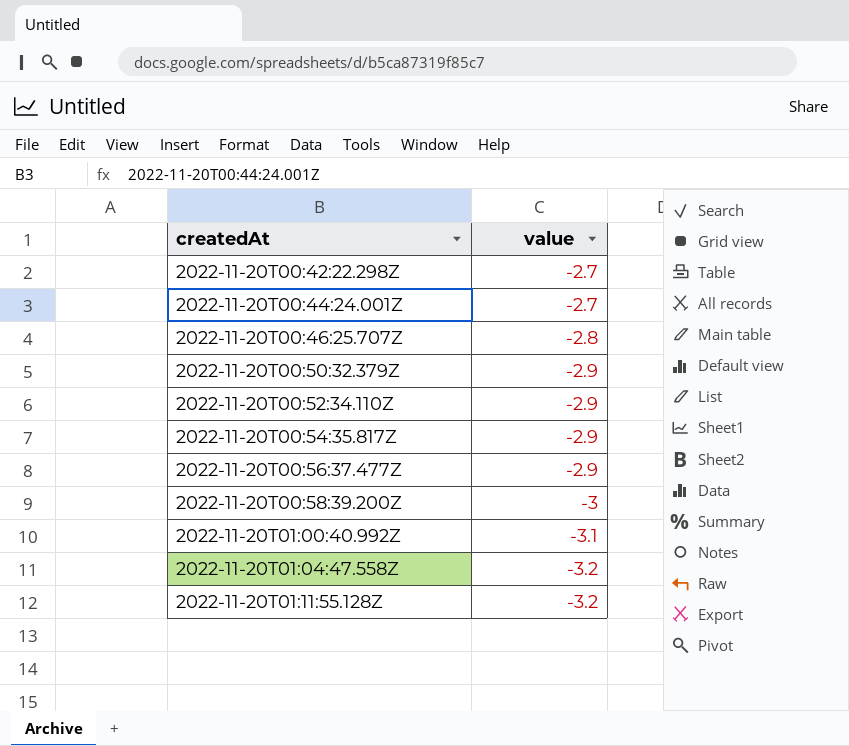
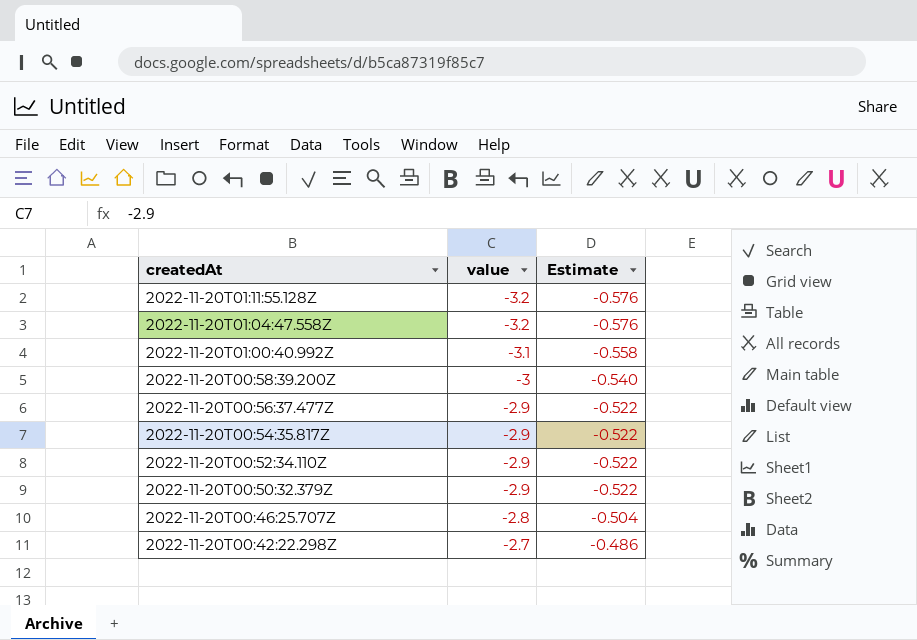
row order: createdAt ascending -> createdAt descending
column Estimate | formula: none -> [value] * 0.18
row 2022-11-20T00:44:24.001Z: -2.7 -> none

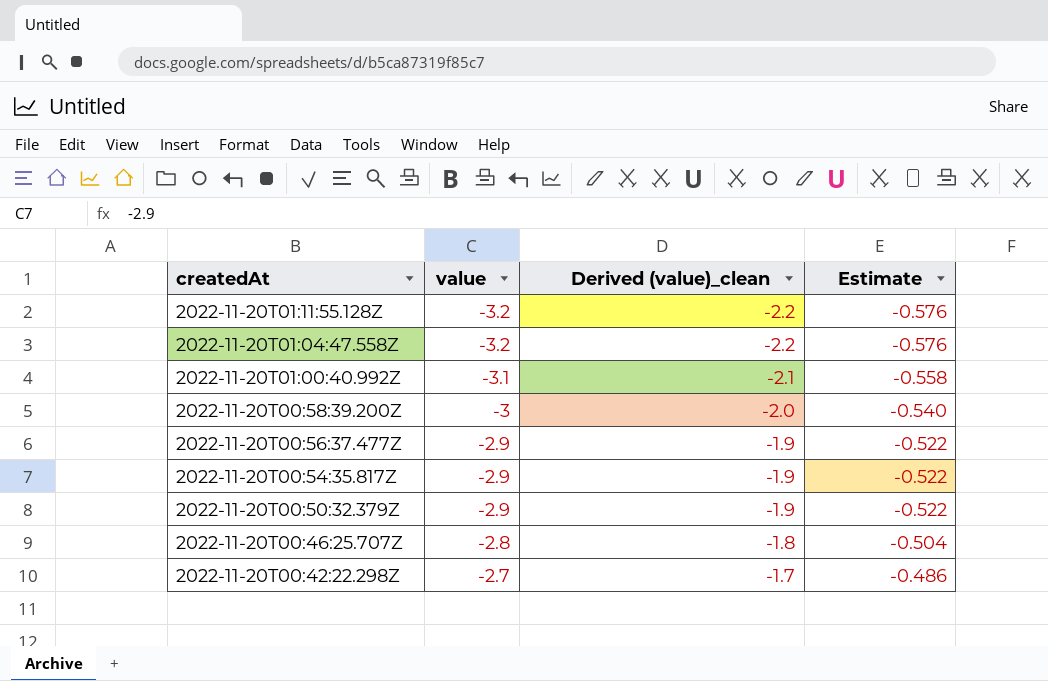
column Derived (value)_clean | formula: none -> [value] + 1
row 2022-11-20T00:52:34.110Z: -2.9 | -0.522 -> none

